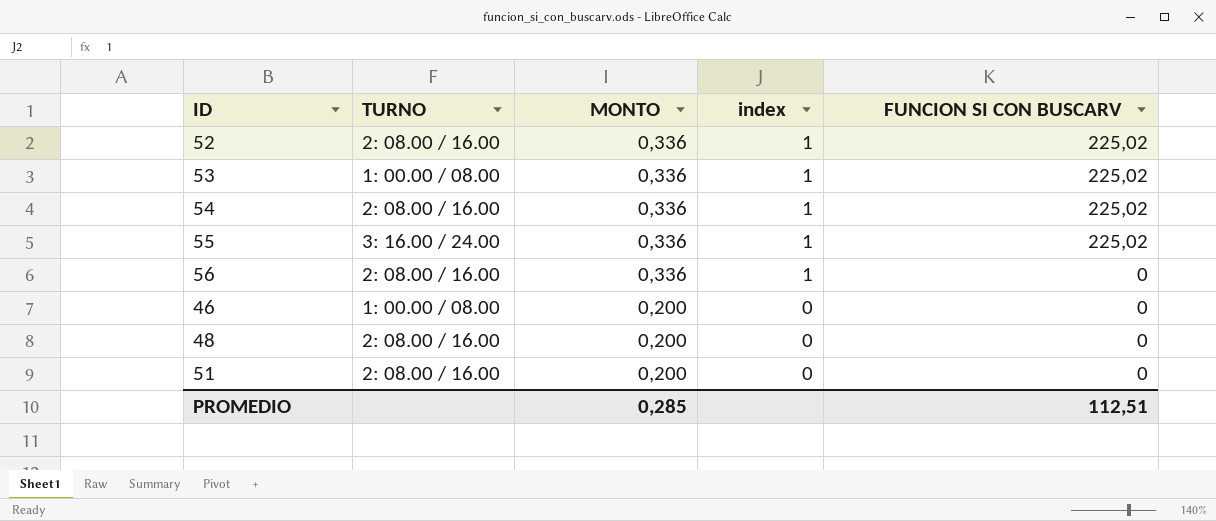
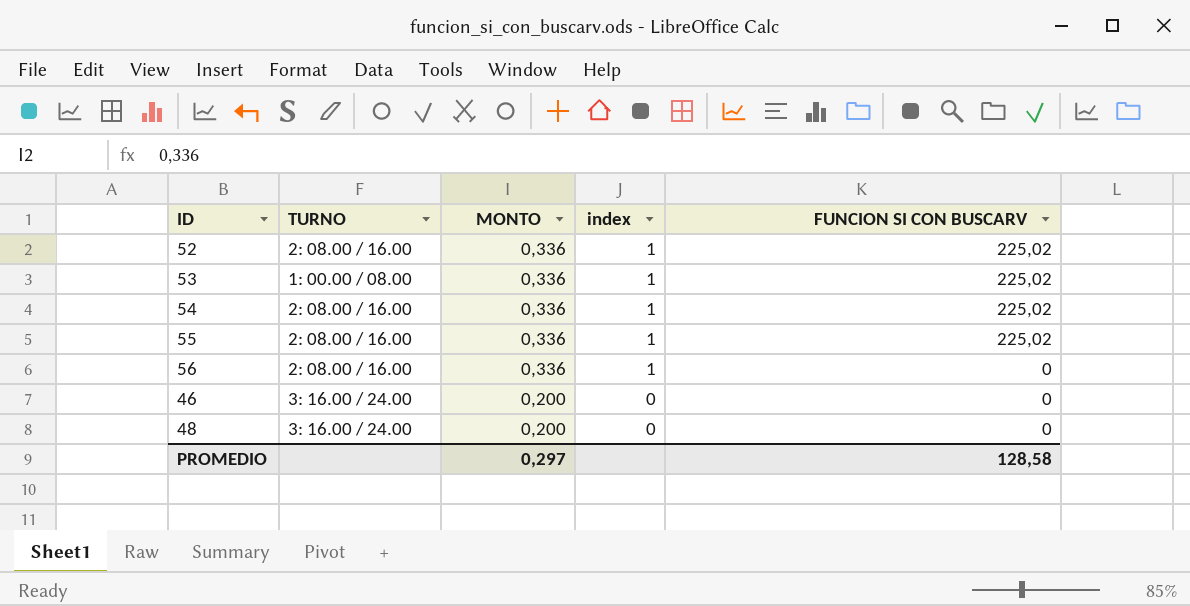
row 51: 2: 08.00 / 16.00 | 0,200 | 0 | 0 -> none
55 | TURNO: 3: 16.00 / 24.00 -> 2: 08.00 / 16.00
46 | TURNO: 1: 00.00 / 08.00 -> 3: 16.00 / 24.00
48 | TURNO: 2: 08.00 / 16.00 -> 3: 16.00 / 24.00
PROMEDIO | MONTO: 0,285 -> 0,297
PROMEDIO | FUNCION SI CON BUSCARV: 112,51 -> 128,58

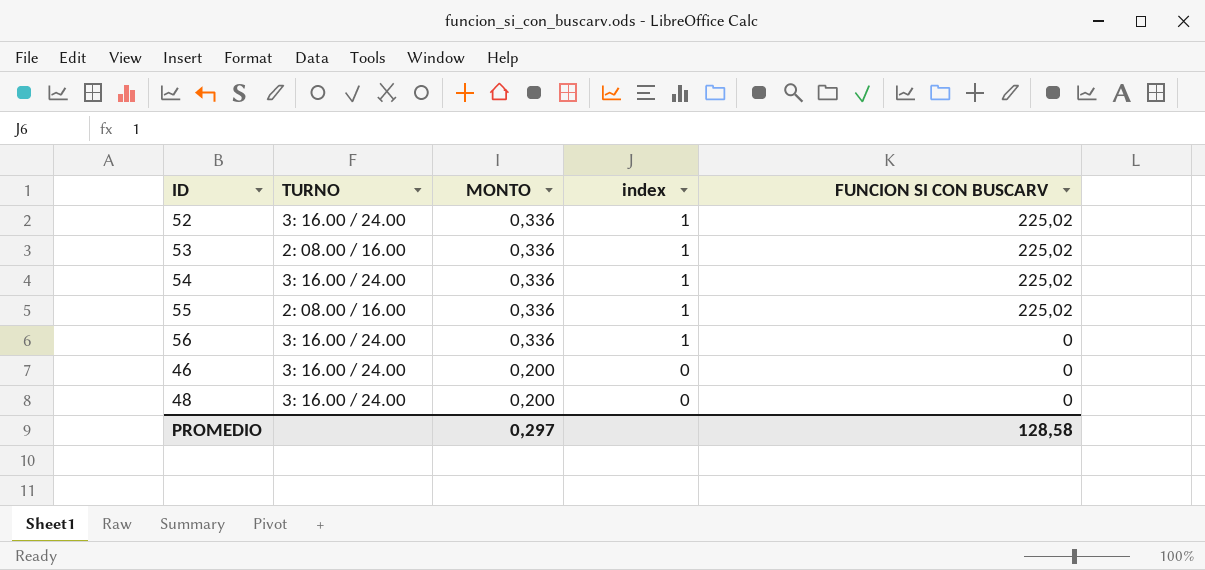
52 | TURNO: 2: 08.00 / 16.00 -> 3: 16.00 / 24.00
53 | TURNO: 1: 00.00 / 08.00 -> 2: 08.00 / 16.00
54 | TURNO: 2: 08.00 / 16.00 -> 3: 16.00 / 24.00
56 | TURNO: 2: 08.00 / 16.00 -> 3: 16.00 / 24.00

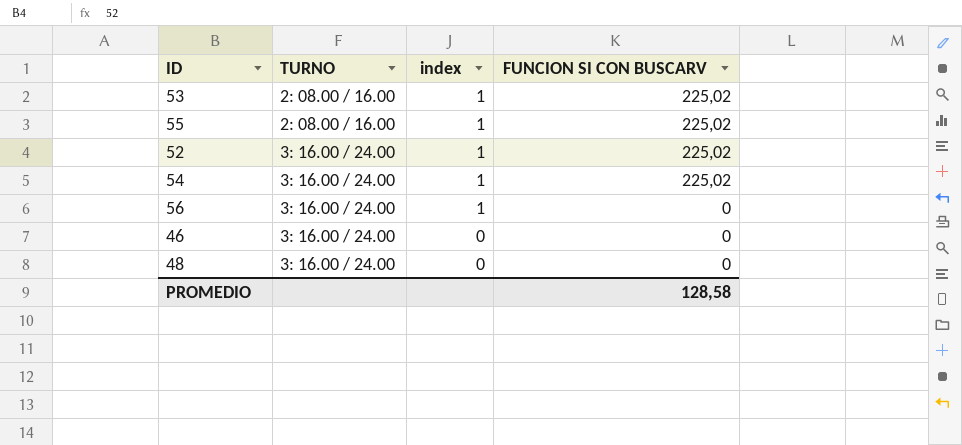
row order: MONTO descending -> TURNO ascending
column MONTO | position: 3 -> none

